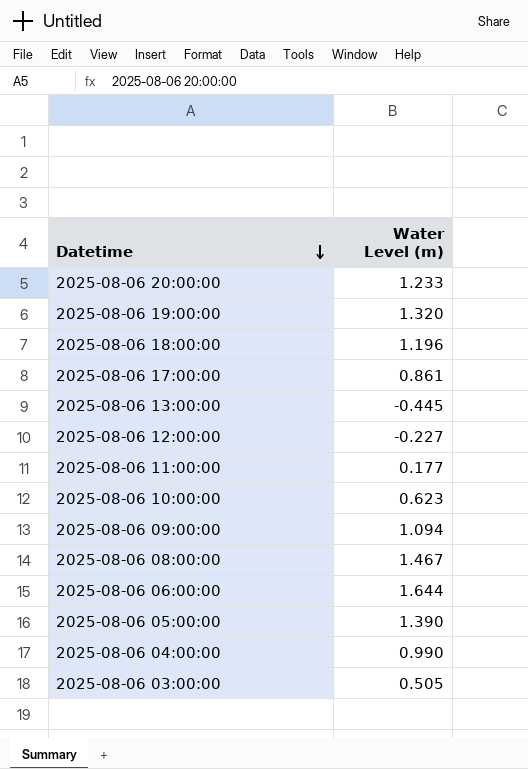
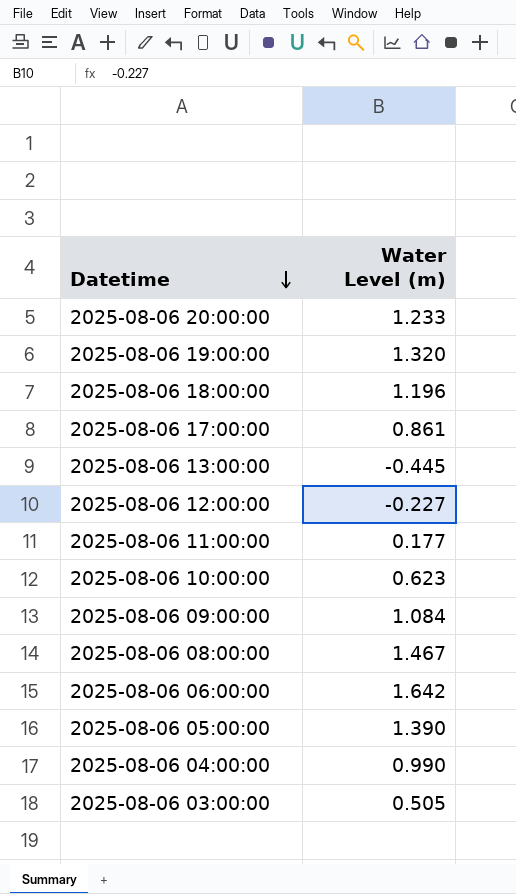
2025-08-06 09:00:00 | Water Level (m): 1.094 -> 1.084
2025-08-06 06:00:00 | Water Level (m): 1.644 -> 1.642

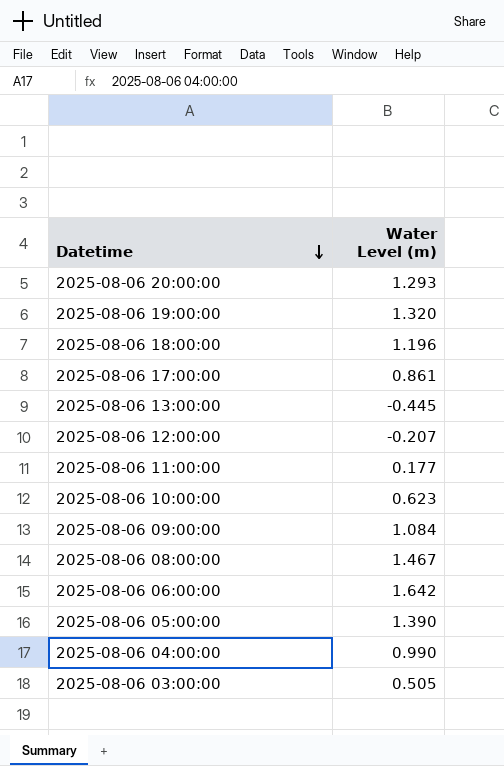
2025-08-06 20:00:00 | Water Level (m): 1.233 -> 1.293
2025-08-06 12:00:00 | Water Level (m): -0.227 -> -0.207

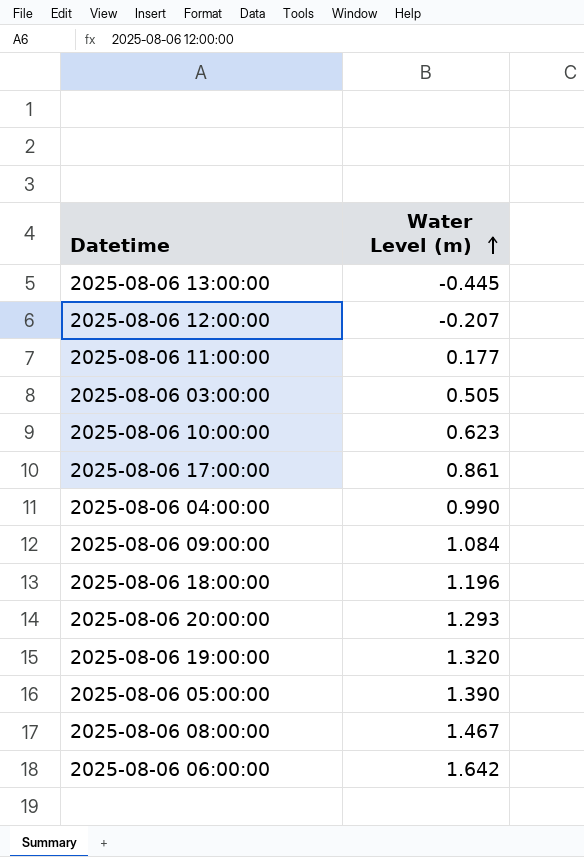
row order: Datetime descending -> Water Level (m) ascending

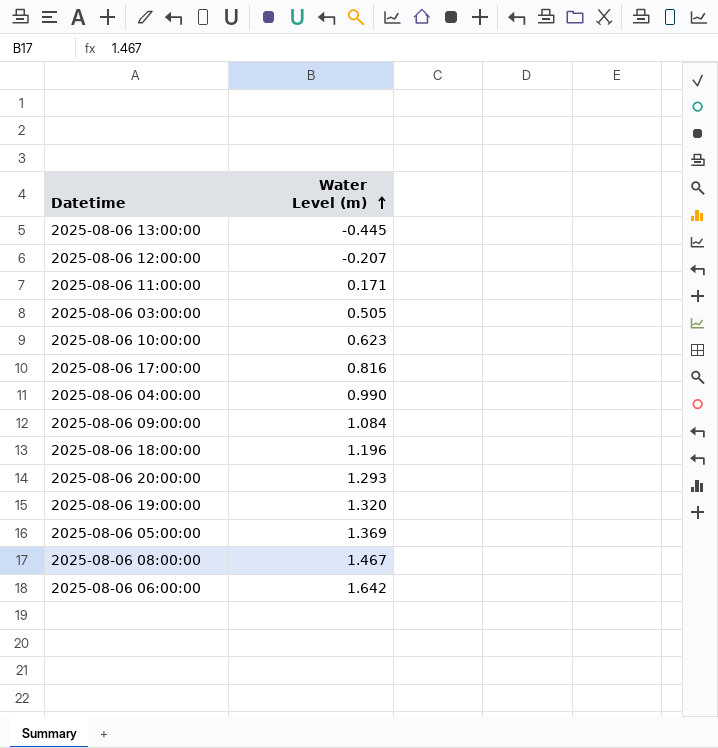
2025-08-06 11:00:00 | Water Level (m): 0.177 -> 0.171
2025-08-06 17:00:00 | Water Level (m): 0.861 -> 0.816
2025-08-06 05:00:00 | Water Level (m): 1.390 -> 1.369

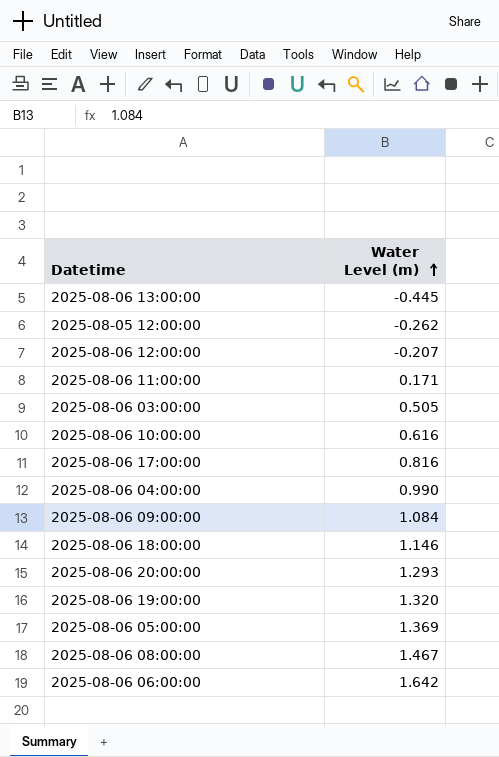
row 2025-08-05 12:00:00: none -> -0.262
2025-08-06 10:00:00 | Water Level (m): 0.623 -> 0.616
2025-08-06 18:00:00 | Water Level (m): 1.196 -> 1.146

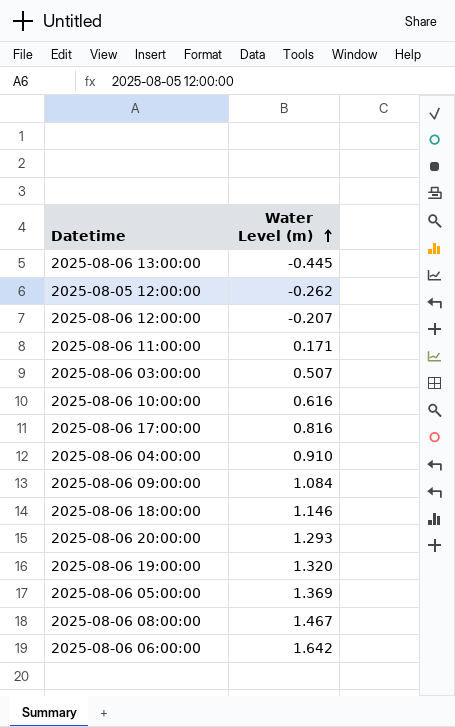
2025-08-06 03:00:00 | Water Level (m): 0.505 -> 0.507
2025-08-06 04:00:00 | Water Level (m): 0.990 -> 0.910

